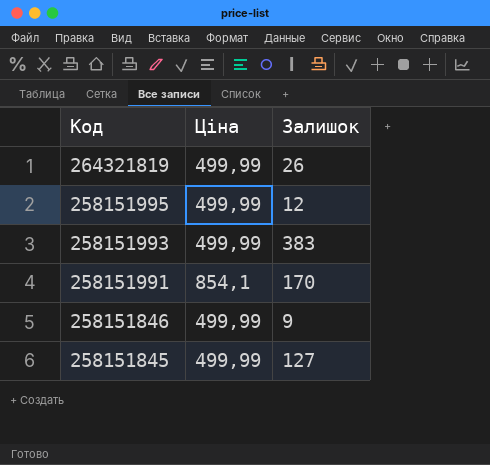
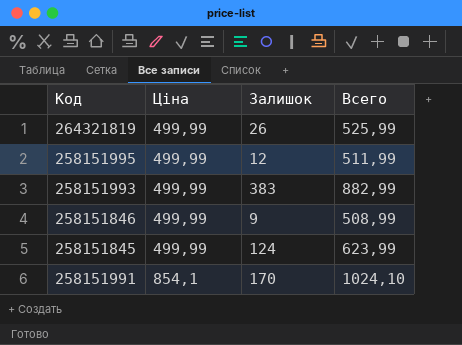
row order: Код descending -> Ціна ascending
column Всего | formula: none -> [Ціна] + [Залишок]
258151845 | Залишок: 127 -> 124

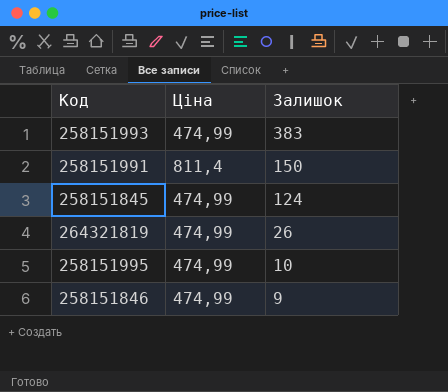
row order: Ціна ascending -> Залишок descending
column Всего | formula: [Ціна] + [Залишок] -> none
258151993 | Ціна: 499,99 -> 474,99
258151991 | Ціна: 854,1 -> 811,4
258151991 | Залишок: 170 -> 150
258151845 | Ціна: 499,99 -> 474,99
264321819 | Ціна: 499,99 -> 474,99
258151995 | Ціна: 499,99 -> 474,99
258151995 | Залишок: 12 -> 10
258151846 | Ціна: 499,99 -> 474,99

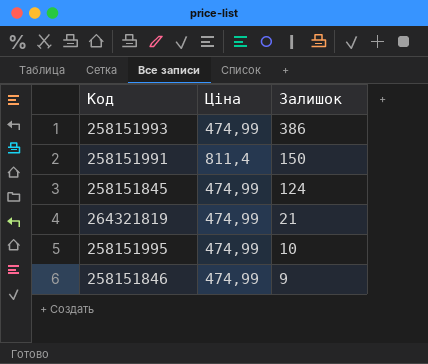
258151993 | Залишок: 383 -> 386
264321819 | Залишок: 26 -> 21

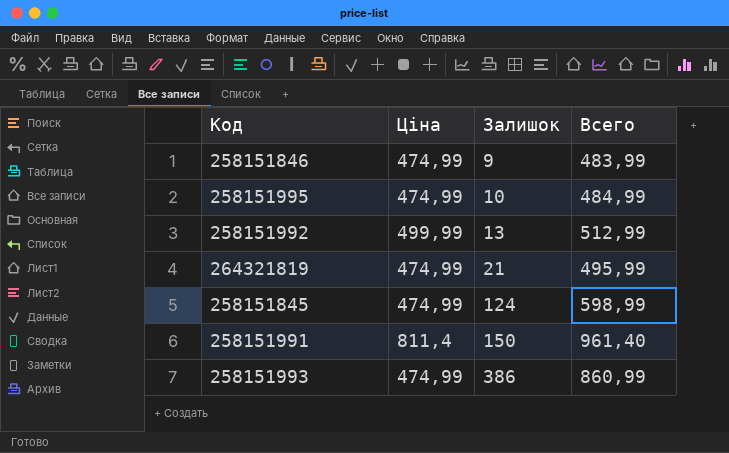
row order: Залишок descending -> Залишок ascending
column Всего | formula: none -> [Ціна] + [Залишок]
row 258151992: none -> 499,99 | 13 | 512,99

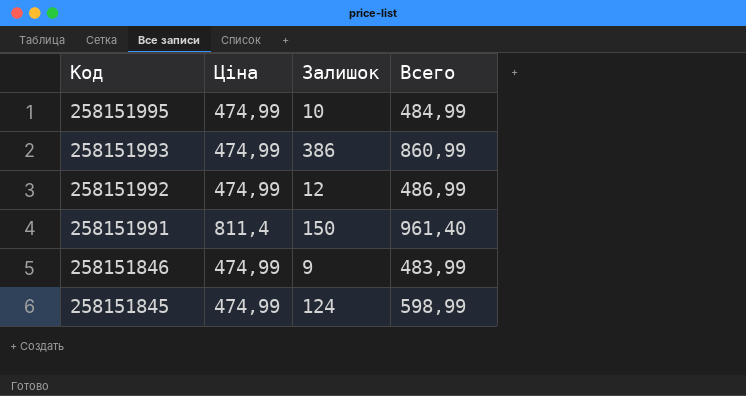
row order: Залишок ascending -> Код descending
row 264321819: 474,99 | 21 | 495,99 -> none
258151992 | Ціна: 499,99 -> 474,99
258151992 | Залишок: 13 -> 12
258151992 | Всего: 512,99 -> 486,99

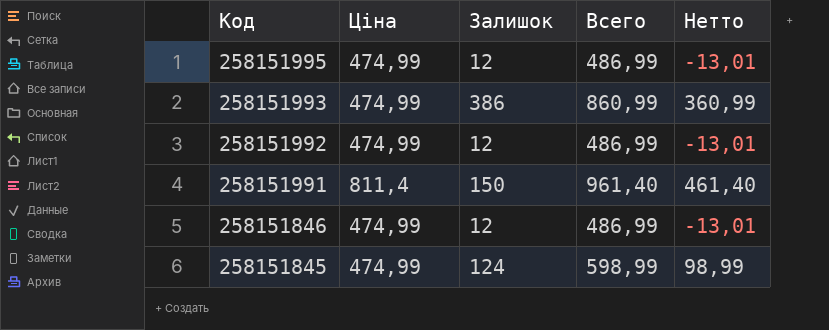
column Нетто | formula: none -> [Всего] - 500
258151995 | Залишок: 10 -> 12
258151995 | Всего: 484,99 -> 486,99
258151846 | Залишок: 9 -> 12
258151846 | Всего: 483,99 -> 486,99

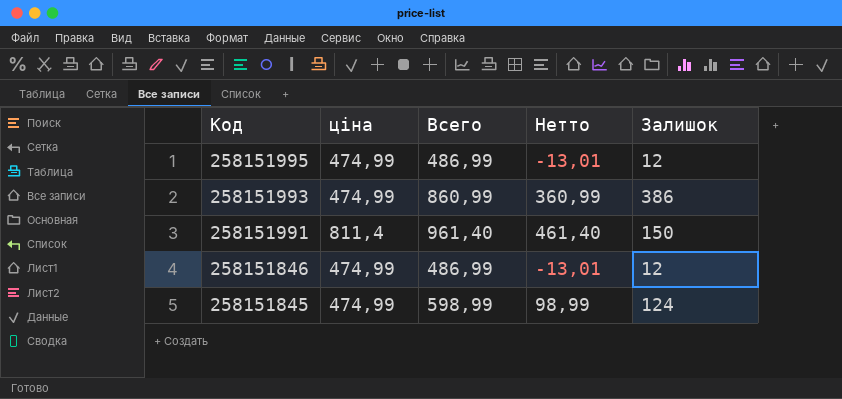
column name: Ціна -> ціна
column Залишок | position: 3 -> 5
row 258151992: 474,99 | 12 | 486,99 | -13,01 -> none

